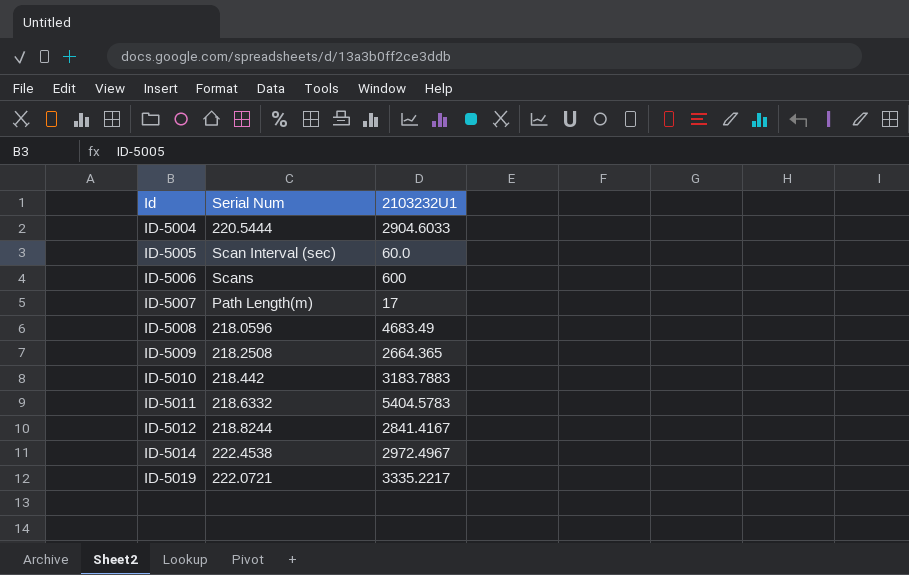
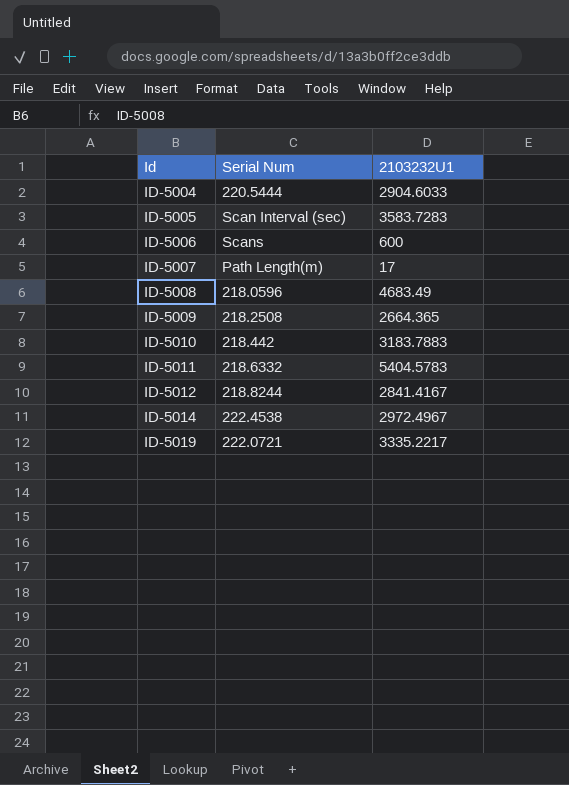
ID-5005 | 2103232U1: 60.0 -> 3583.7283

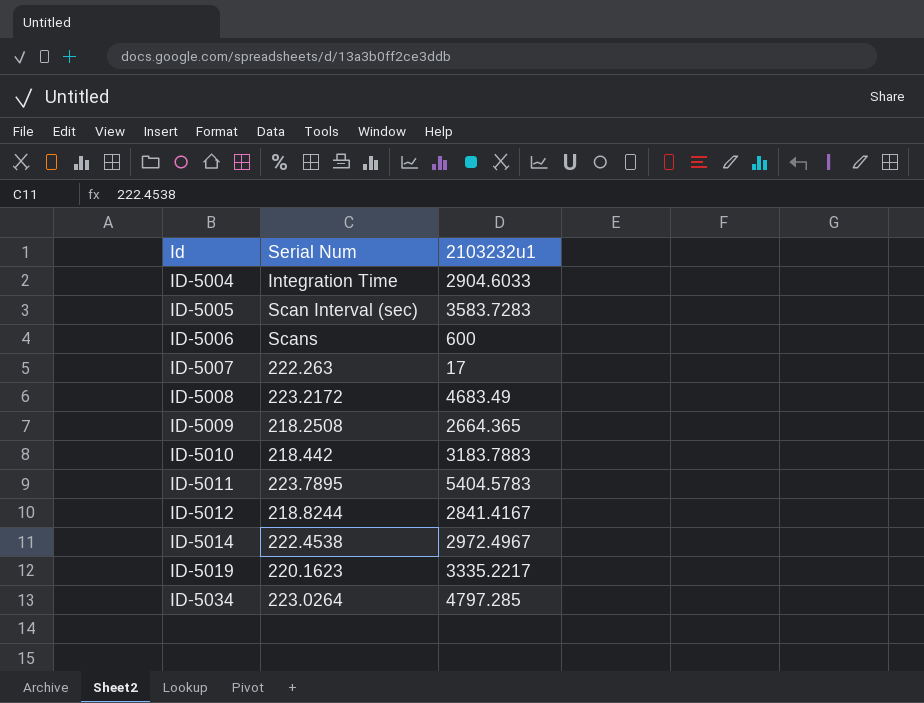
column name: 2103232U1 -> 2103232u1
ID-5004 | Serial Num: 220.5444 -> Integration Time
ID-5007 | Serial Num: Path Length(m) -> 222.263
ID-5008 | Serial Num: 218.0596 -> 223.2172
ID-5011 | Serial Num: 218.6332 -> 223.7895
ID-5019 | Serial Num: 222.0721 -> 220.1623
row ID-5034: none -> 223.0264 | 4797.285

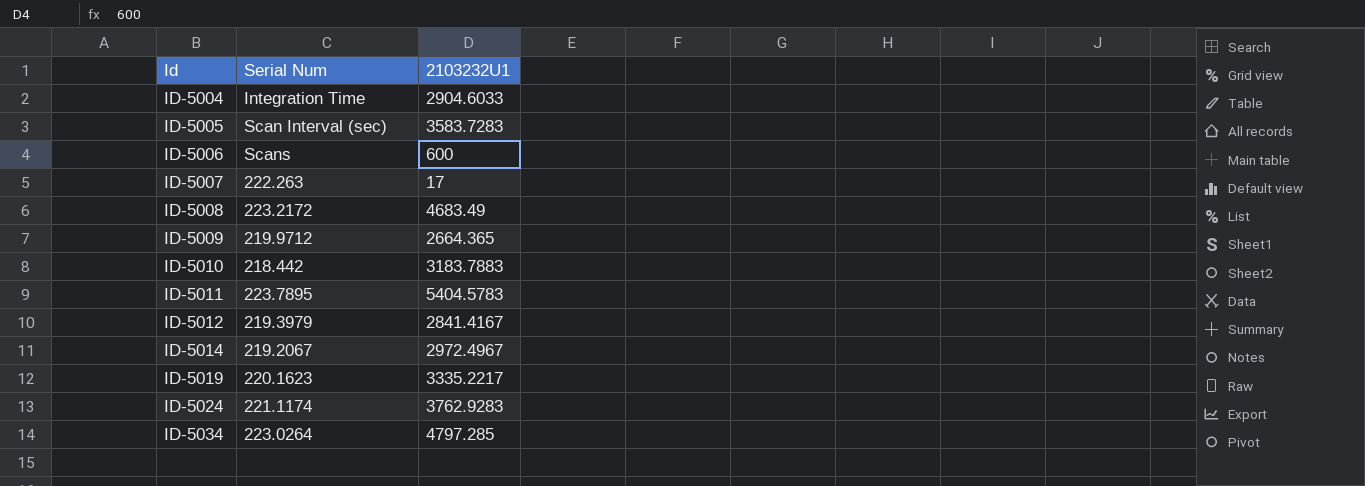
column name: 2103232u1 -> 2103232U1
ID-5009 | Serial Num: 218.2508 -> 219.9712
ID-5012 | Serial Num: 218.8244 -> 219.3979
ID-5014 | Serial Num: 222.4538 -> 219.2067
row ID-5024: none -> 221.1174 | 3762.9283

